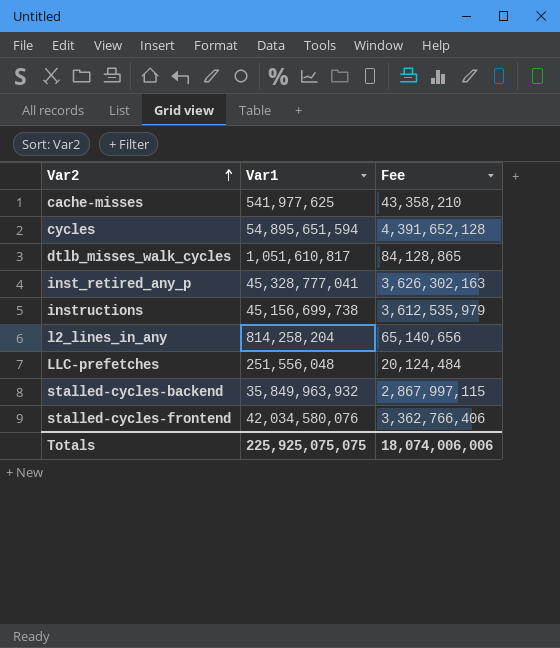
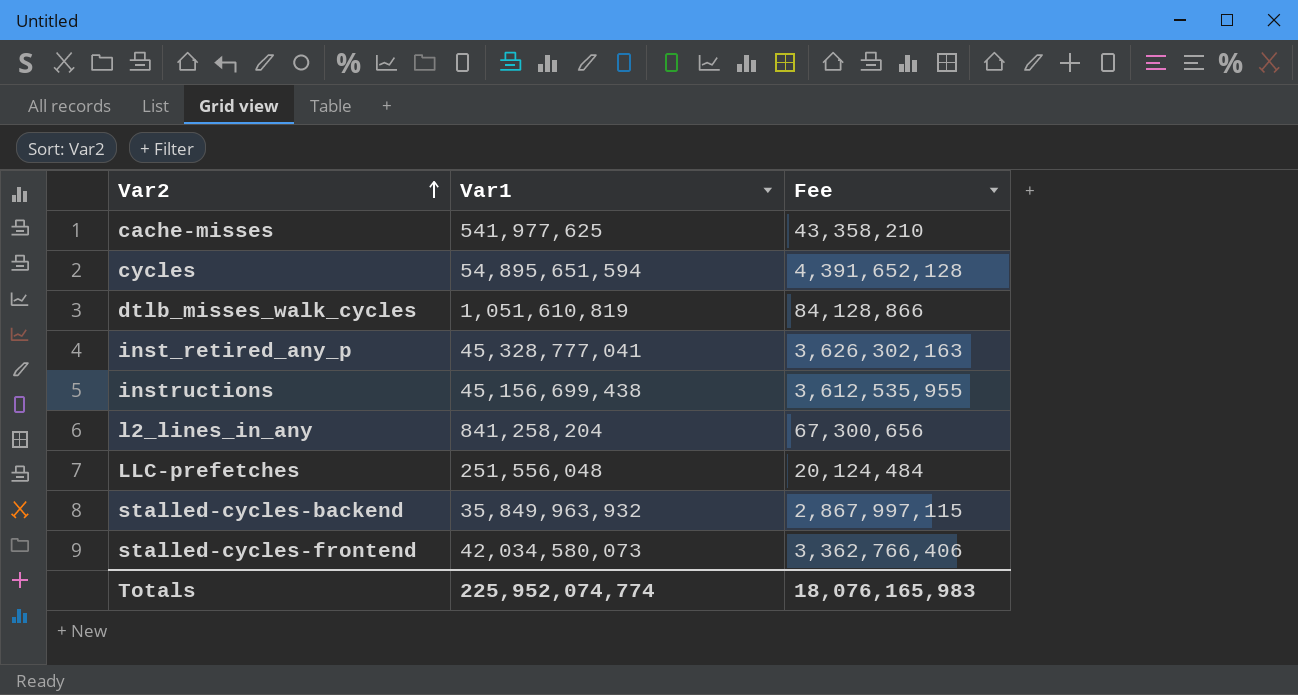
dtlb_misses_walk_cycles | Var1: 1,051,610,817 -> 1,051,610,819
dtlb_misses_walk_cycles | Fee: 84,128,865 -> 84,128,866
instructions | Var1: 45,156,699,738 -> 45,156,699,438
instructions | Fee: 3,612,535,979 -> 3,612,535,955
l2_lines_in_any | Var1: 814,258,204 -> 841,258,204
l2_lines_in_any | Fee: 65,140,656 -> 67,300,656
stalled-cycles-frontend | Var1: 42,034,580,076 -> 42,034,580,073
Totals | Var1: 225,925,075,075 -> 225,952,074,774
Totals | Fee: 18,074,006,006 -> 18,076,165,983

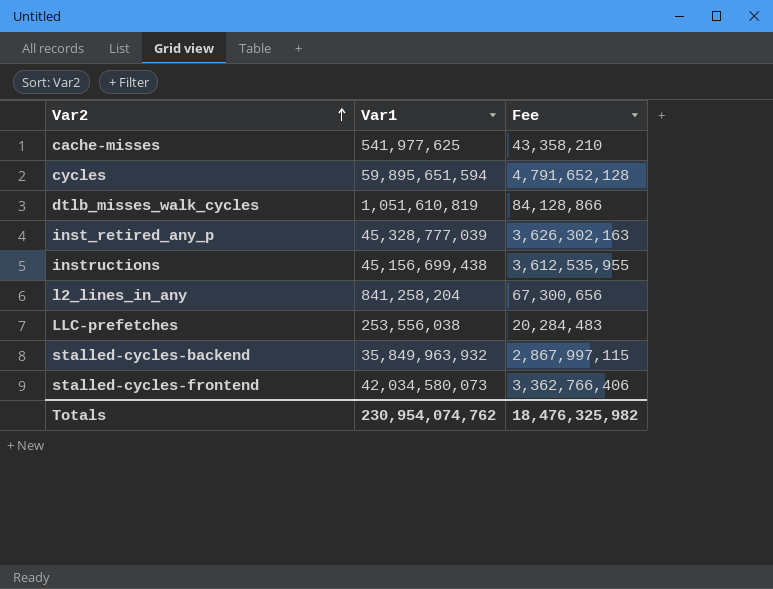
cycles | Var1: 54,895,651,594 -> 59,895,651,594
cycles | Fee: 4,391,652,128 -> 4,791,652,128
inst_retired_any_p | Var1: 45,328,777,041 -> 45,328,777,039
LLC-prefetches | Var1: 251,556,048 -> 253,556,038
LLC-prefetches | Fee: 20,124,484 -> 20,284,483
Totals | Var1: 225,952,074,774 -> 230,954,074,762
Totals | Fee: 18,076,165,983 -> 18,476,325,982

